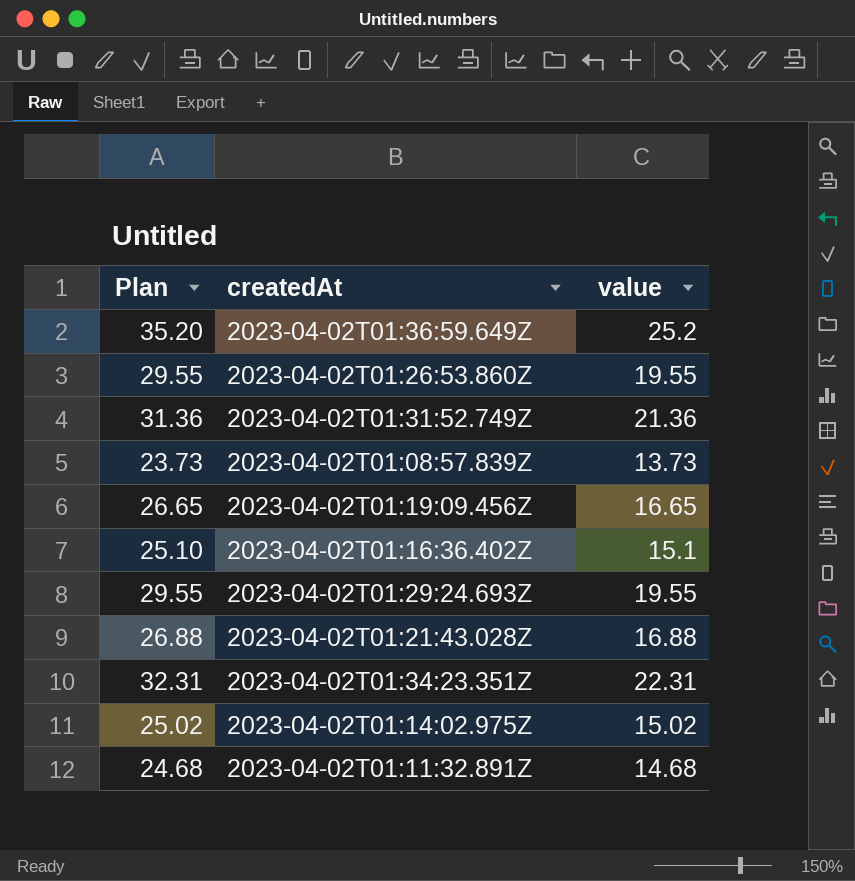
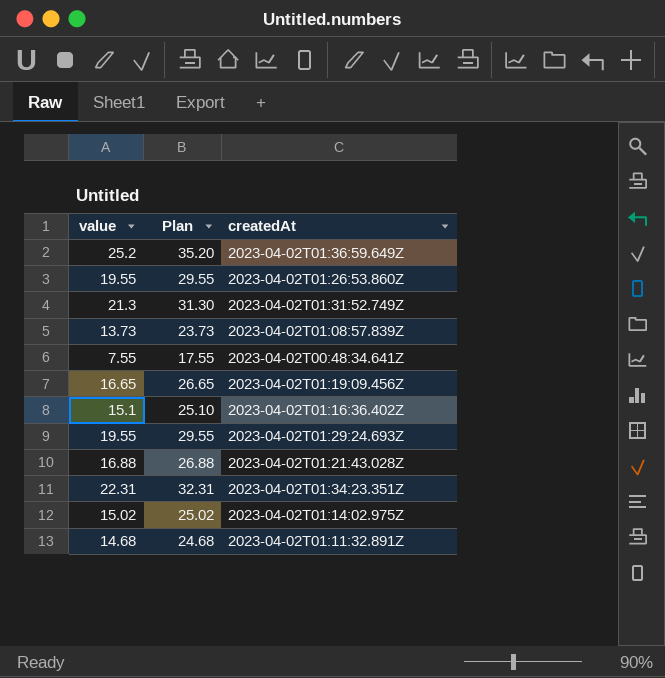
column value | position: 3 -> 1
2023-04-02T01:31:52.749Z | value: 21.36 -> 21.3
2023-04-02T01:31:52.749Z | Plan: 31.36 -> 31.30
row 2023-04-02T00:48:34.641Z: none -> 7.55 | 17.55

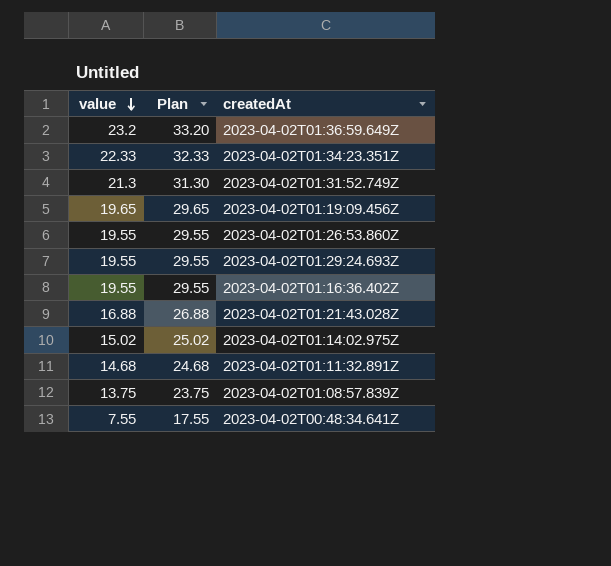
row order: none -> value descending
2023-04-02T01:36:59.649Z | value: 25.2 -> 23.2
2023-04-02T01:36:59.649Z | Plan: 35.20 -> 33.20
2023-04-02T01:34:23.351Z | value: 22.31 -> 22.33
2023-04-02T01:34:23.351Z | Plan: 32.31 -> 32.33
2023-04-02T01:19:09.456Z | value: 16.65 -> 19.65
2023-04-02T01:19:09.456Z | Plan: 26.65 -> 29.65
2023-04-02T01:16:36.402Z | value: 15.1 -> 19.55
2023-04-02T01:16:36.402Z | Plan: 25.10 -> 29.55
2023-04-02T01:08:57.839Z | value: 13.73 -> 13.75
2023-04-02T01:08:57.839Z | Plan: 23.73 -> 23.75

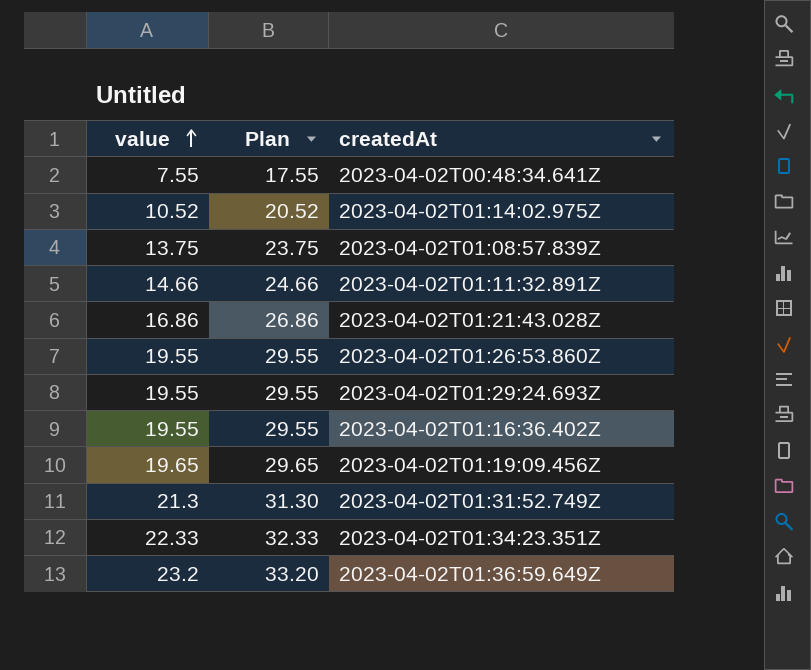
row order: value descending -> value ascending
2023-04-02T01:14:02.975Z | value: 15.02 -> 10.52
2023-04-02T01:14:02.975Z | Plan: 25.02 -> 20.52
2023-04-02T01:11:32.891Z | value: 14.68 -> 14.66
2023-04-02T01:11:32.891Z | Plan: 24.68 -> 24.66
2023-04-02T01:21:43.028Z | value: 16.88 -> 16.86
2023-04-02T01:21:43.028Z | Plan: 26.88 -> 26.86

